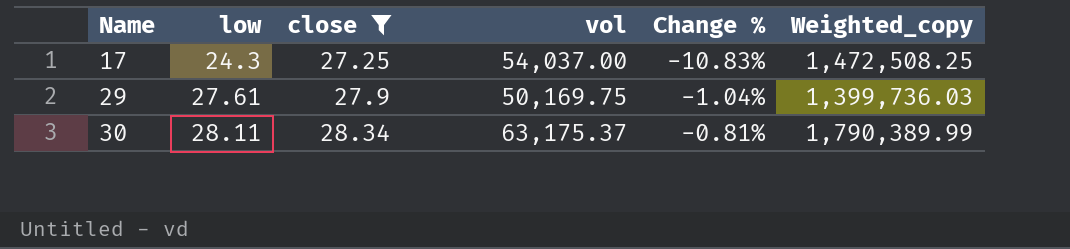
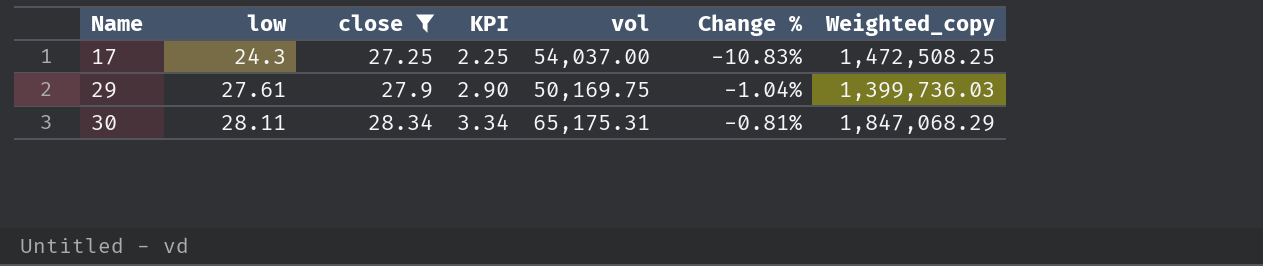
column KPI | formula: none -> [close] - 25
30 | vol: 63,175.37 -> 65,175.31
30 | Weighted_copy: 1,790,389.99 -> 1,847,068.29

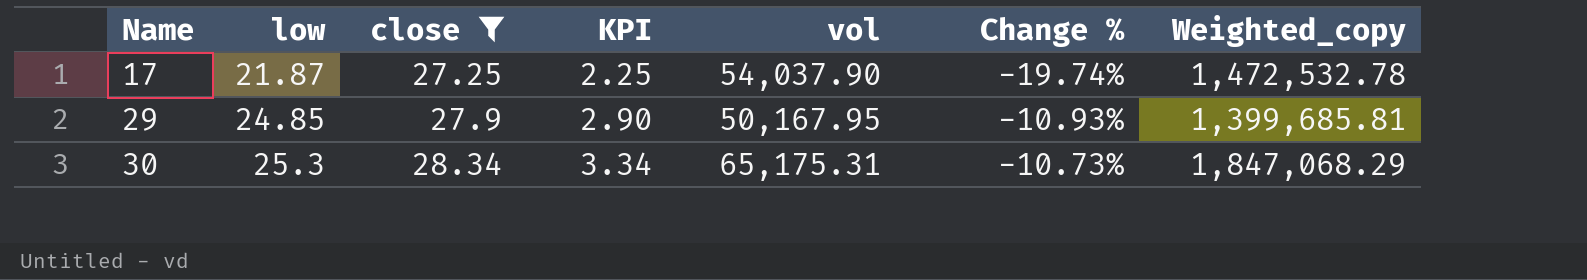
17 | low: 24.3 -> 21.87
17 | vol: 54,037.00 -> 54,037.90
17 | Change %: -10.83% -> -19.74%
17 | Weighted_copy: 1,472,508.25 -> 1,472,532.78
29 | low: 27.61 -> 24.85
29 | vol: 50,169.75 -> 50,167.95
29 | Change %: -1.04% -> -10.93%
29 | Weighted_copy: 1,399,736.03 -> 1,399,685.81
30 | low: 28.11 -> 25.3
30 | Change %: -0.81% -> -10.73%

